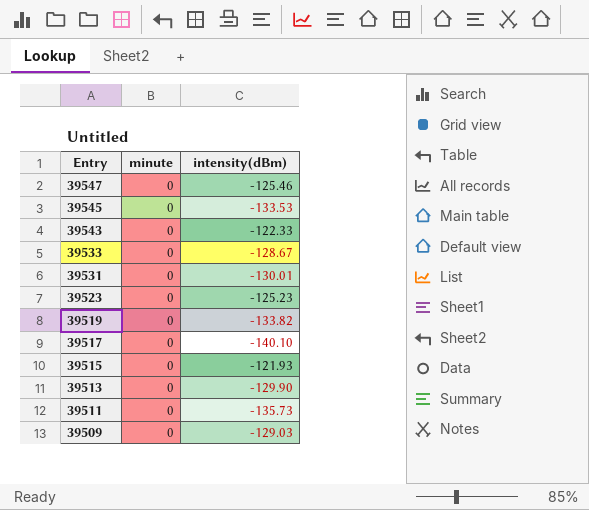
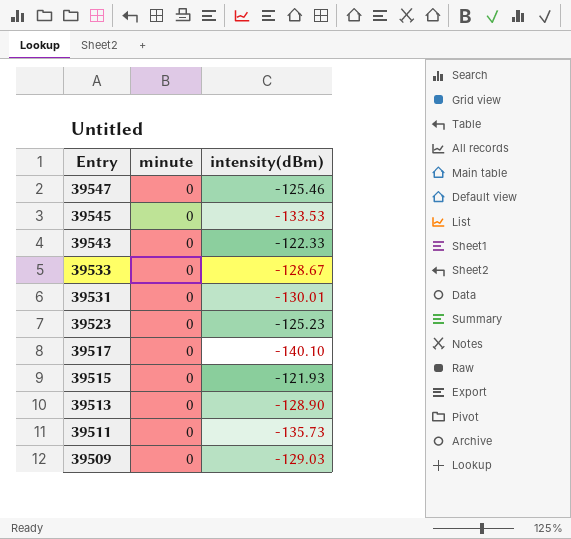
row 39519: 0 | -133.82 -> none
39513 | intensity(dBm): -129.90 -> -128.90

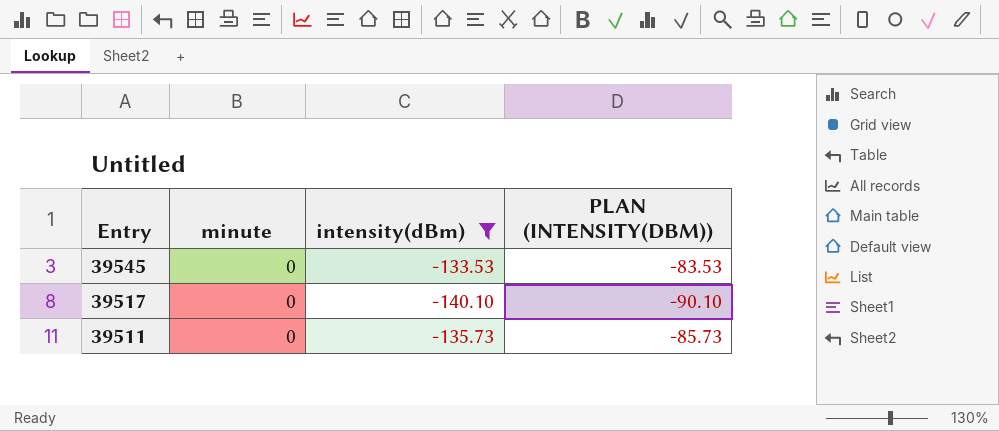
filter: none -> intensity(dBm) <= -133.53
column PLAN (INTENSITY(DBM)) | formula: none -> [intensity(dBm)] + 50

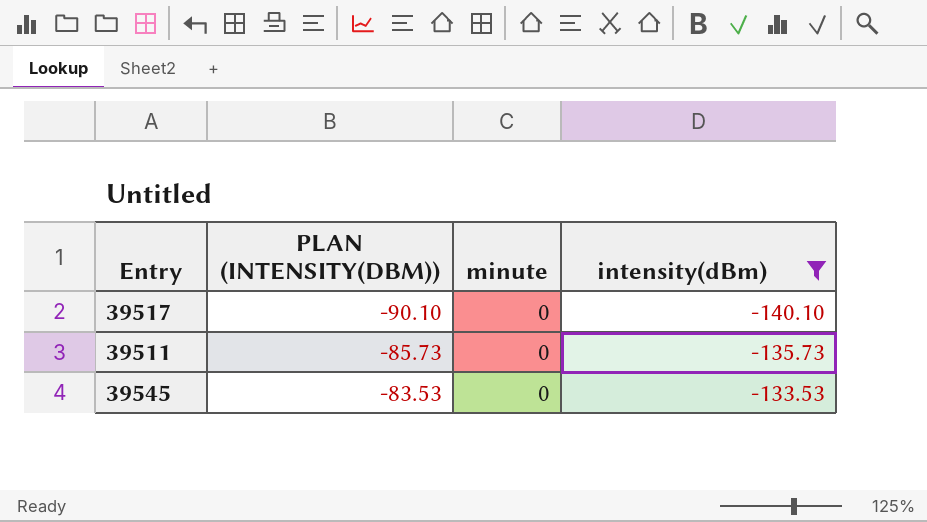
row order: Entry descending -> PLAN (INTENSITY(DBM)) ascending
column PLAN (INTENSITY(DBM)) | position: 4 -> 2

